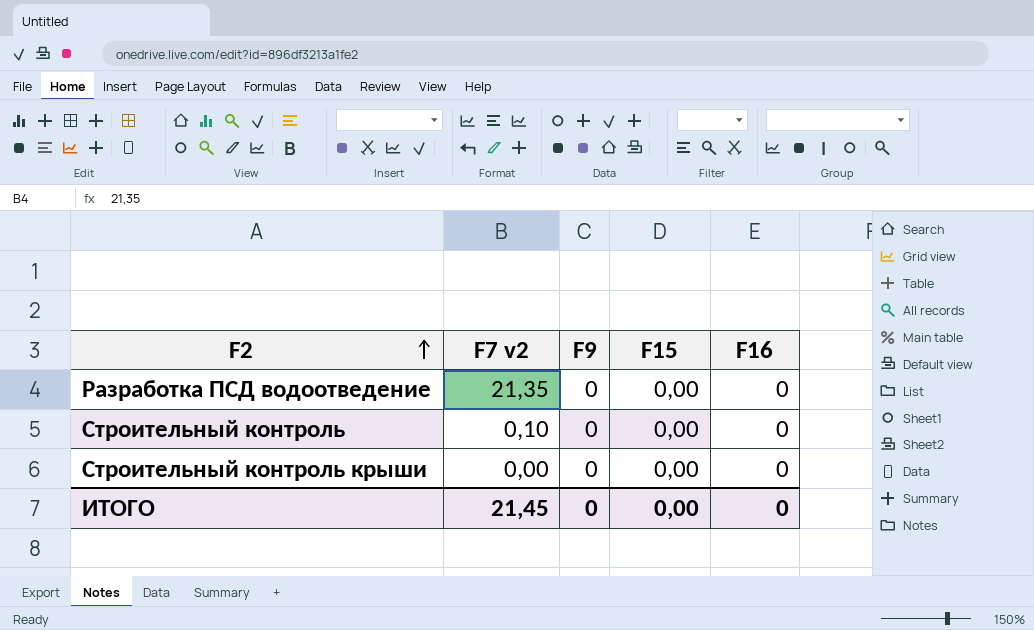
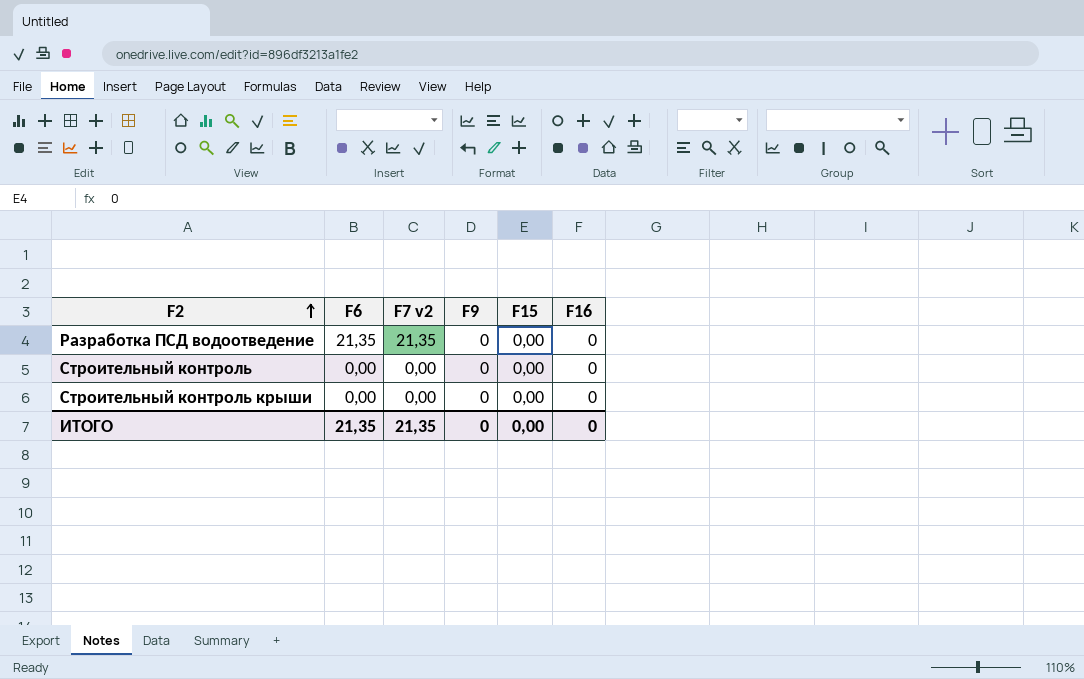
column F6 | position: none -> 2
Строительный контроль | F7 v2: 0,10 -> 0,00
ИТОГО | F7 v2: 21,45 -> 21,35

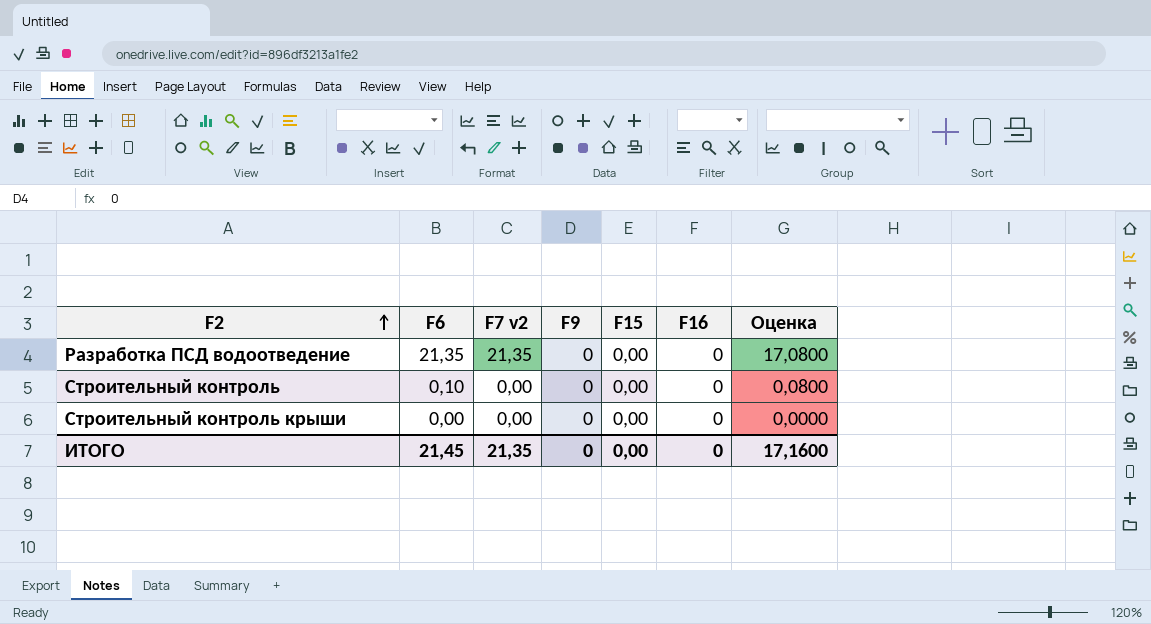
column Оценка | formula: none -> [F6] * 0,8
Строительный контроль | F6: 0,00 -> 0,10
ИТОГО | F6: 21,35 -> 21,45

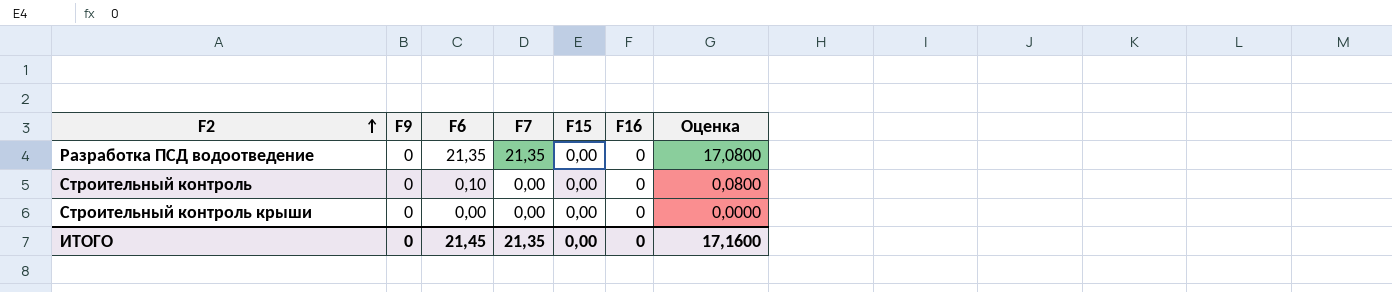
column F9 | position: 4 -> 2
column name: F7 v2 -> F7

